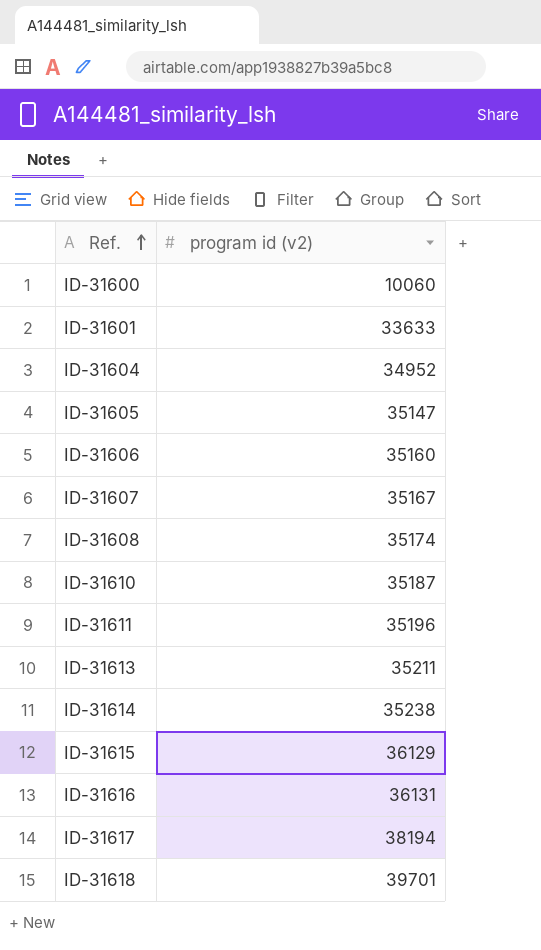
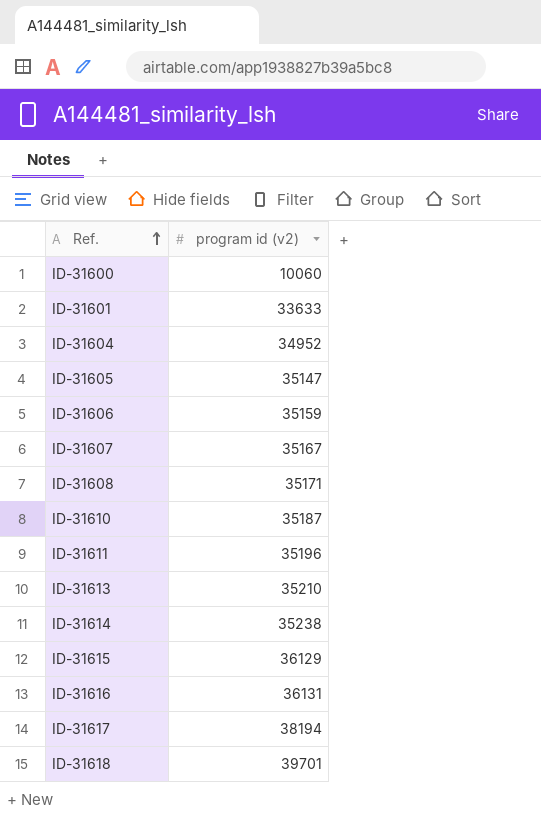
ID-31606 | program id (v2): 35160 -> 35159
ID-31608 | program id (v2): 35174 -> 35171
ID-31613 | program id (v2): 35211 -> 35210

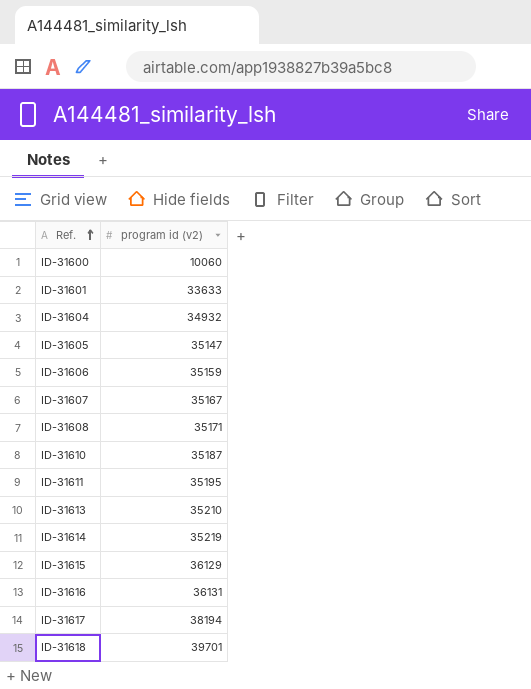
ID-31604 | program id (v2): 34952 -> 34932
ID-31611 | program id (v2): 35196 -> 35195
ID-31614 | program id (v2): 35238 -> 35219

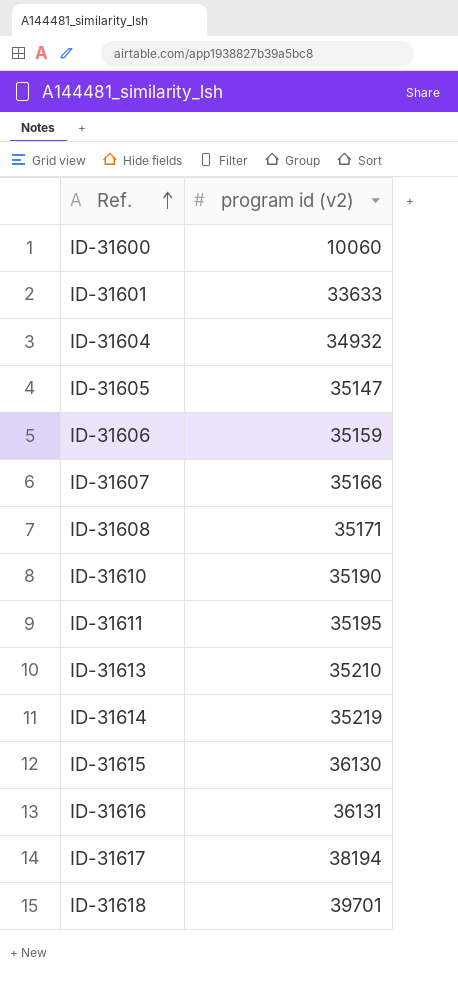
ID-31607 | program id (v2): 35167 -> 35166
ID-31610 | program id (v2): 35187 -> 35190
ID-31615 | program id (v2): 36129 -> 36130

